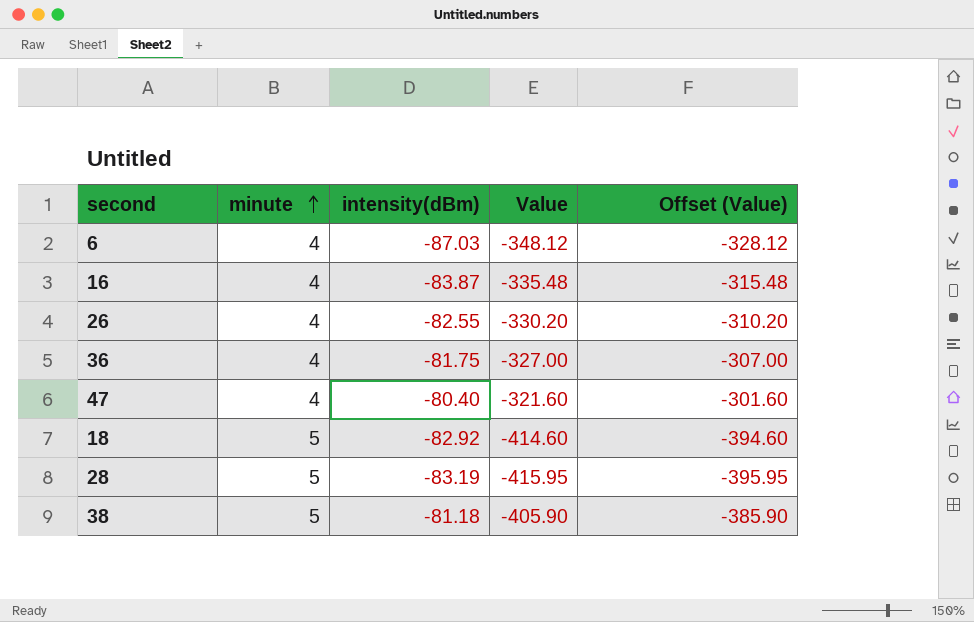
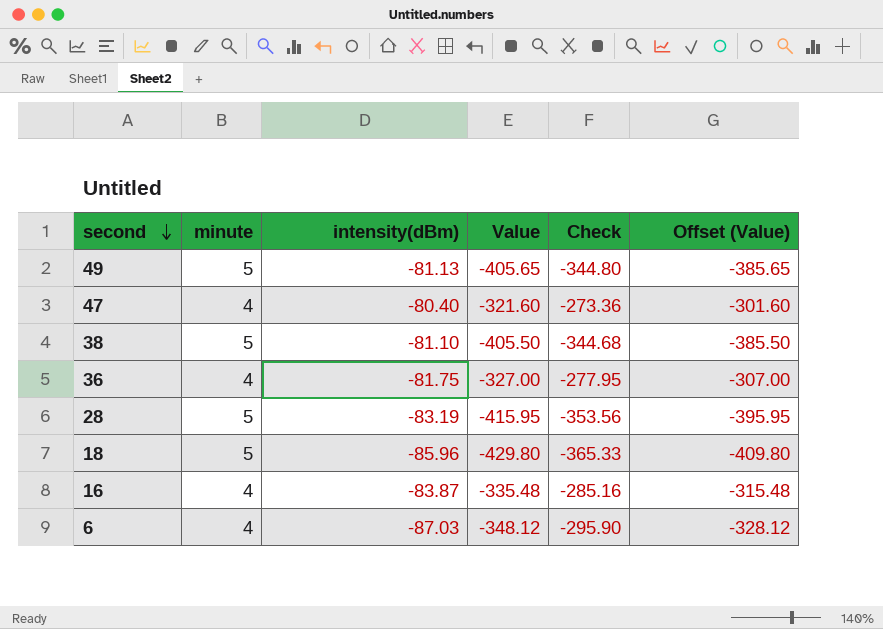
row order: minute ascending -> second descending
column Check | formula: none -> [Value] * 0.85
row 26: 4 | -82.55 | -330.20 | -310.20 -> none
row 49: none -> 5 | -81.13 | -405.65 | -344.80 | -385.65
38 | intensity(dBm): -81.18 -> -81.10
38 | Value: -405.90 -> -405.50
38 | Offset (Value): -385.90 -> -385.50
18 | intensity(dBm): -82.92 -> -85.96
18 | Value: -414.60 -> -429.80
18 | Offset (Value): -394.60 -> -409.80

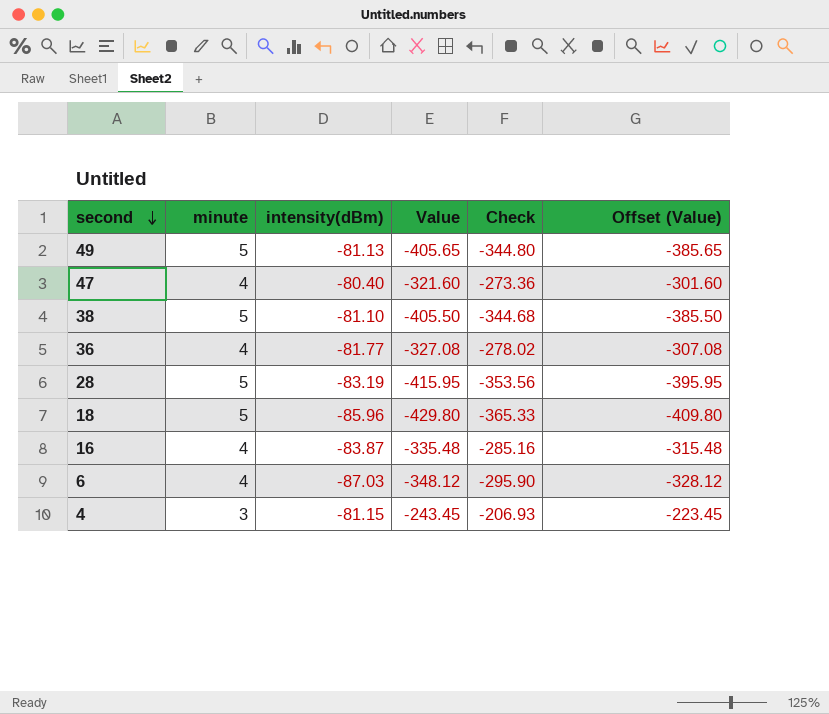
36 | intensity(dBm): -81.75 -> -81.77
36 | Value: -327.00 -> -327.08
36 | Check: -277.95 -> -278.02
36 | Offset (Value): -307.00 -> -307.08
row 4: none -> 3 | -81.15 | -243.45 | -206.93 | -223.45

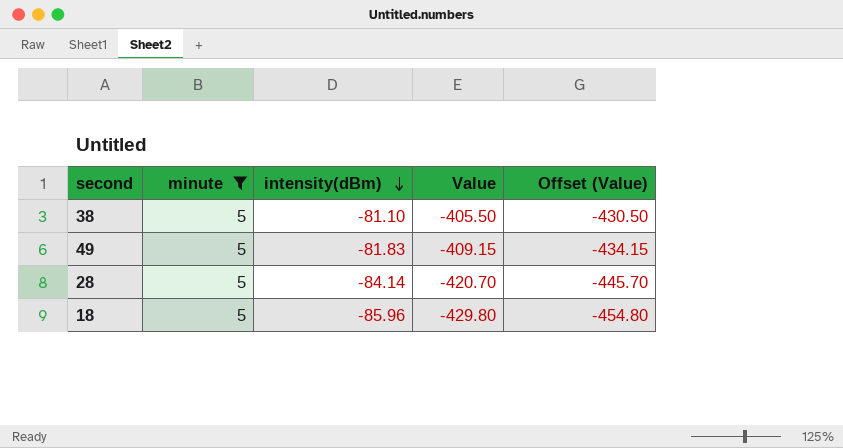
filter: none -> minute = 5
row order: second descending -> intensity(dBm) descending
column Check | formula: [Value] * 0.85 -> none
column Offset (Value) | formula: [Value] + 20 -> [Value] - 25
49 | intensity(dBm): -81.13 -> -81.83
49 | Value: -405.65 -> -409.15
28 | intensity(dBm): -83.19 -> -84.14
28 | Value: -415.95 -> -420.70

